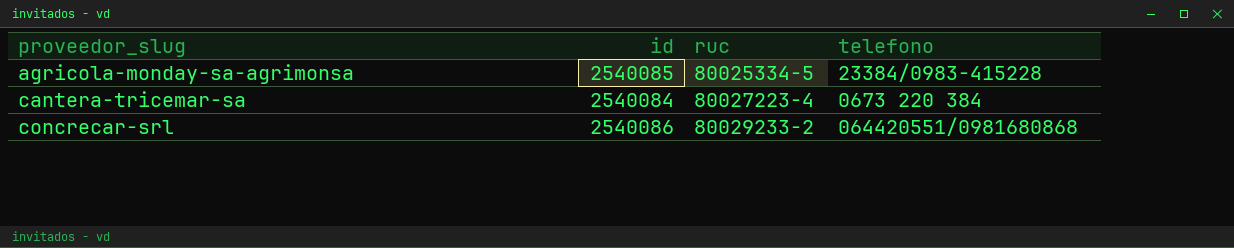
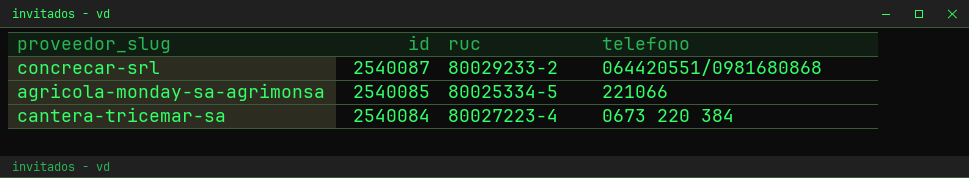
row order: proveedor_slug ascending -> id descending
concrecar-srl | id: 2540086 -> 2540087
agricola-monday-sa-agrimonsa | telefono: 23384/0983-415228 -> 221066

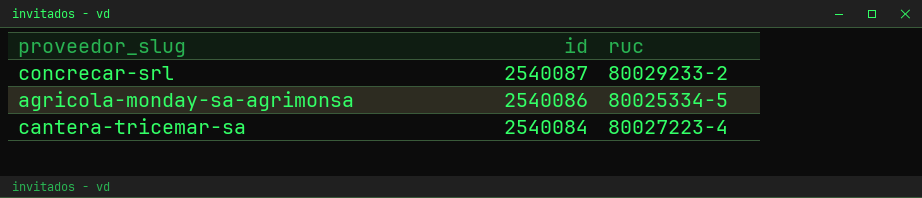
column telefono | position: 4 -> none
agricola-monday-sa-agrimonsa | id: 2540085 -> 2540086

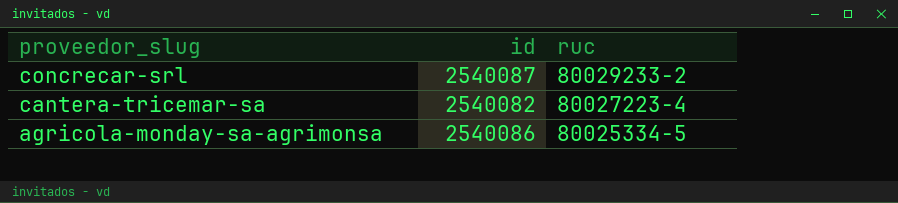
row order: id descending -> proveedor_slug descending
cantera-tricemar-sa | id: 2540084 -> 2540082

